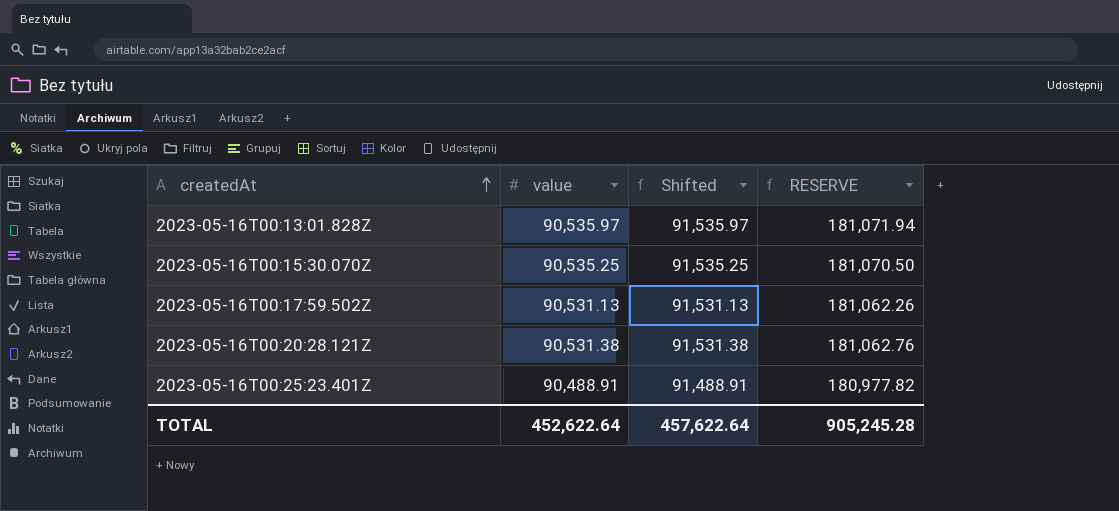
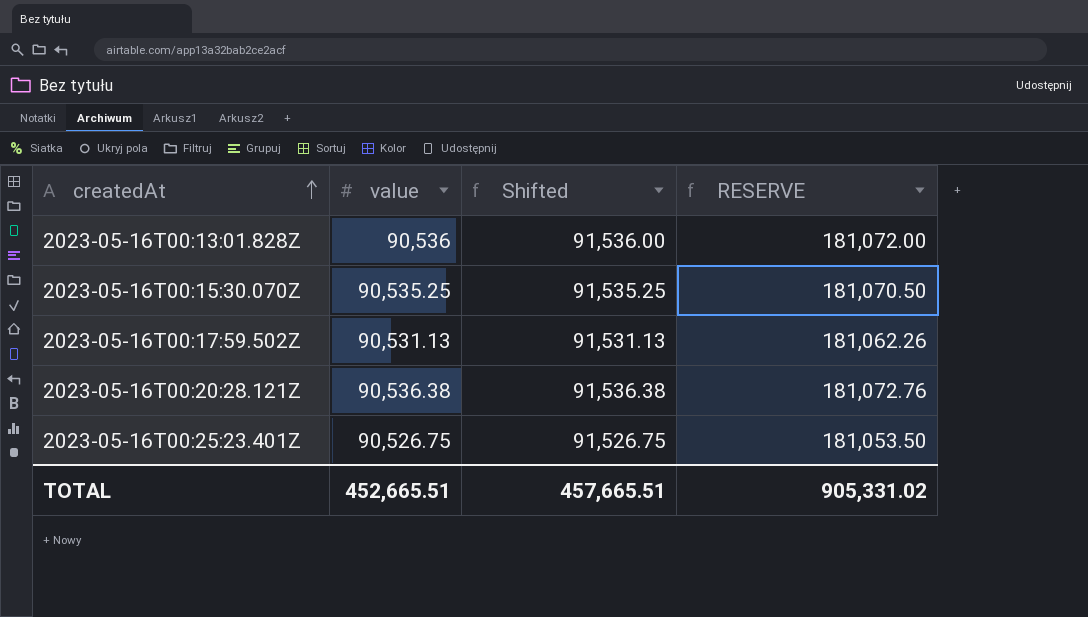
2023-05-16T00:13:01.828Z | value: 90,535.97 -> 90,536
2023-05-16T00:13:01.828Z | Shifted: 91,535.97 -> 91,536.00
2023-05-16T00:13:01.828Z | RESERVE: 181,071.94 -> 181,072.00
2023-05-16T00:20:28.121Z | value: 90,531.38 -> 90,536.38
2023-05-16T00:20:28.121Z | Shifted: 91,531.38 -> 91,536.38
2023-05-16T00:20:28.121Z | RESERVE: 181,062.76 -> 181,072.76
2023-05-16T00:25:23.401Z | value: 90,488.91 -> 90,526.75
2023-05-16T00:25:23.401Z | Shifted: 91,488.91 -> 91,526.75
2023-05-16T00:25:23.401Z | RESERVE: 180,977.82 -> 181,053.50
TOTAL | value: 452,622.64 -> 452,665.51
TOTAL | Shifted: 457,622.64 -> 457,665.51
TOTAL | RESERVE: 905,245.28 -> 905,331.02

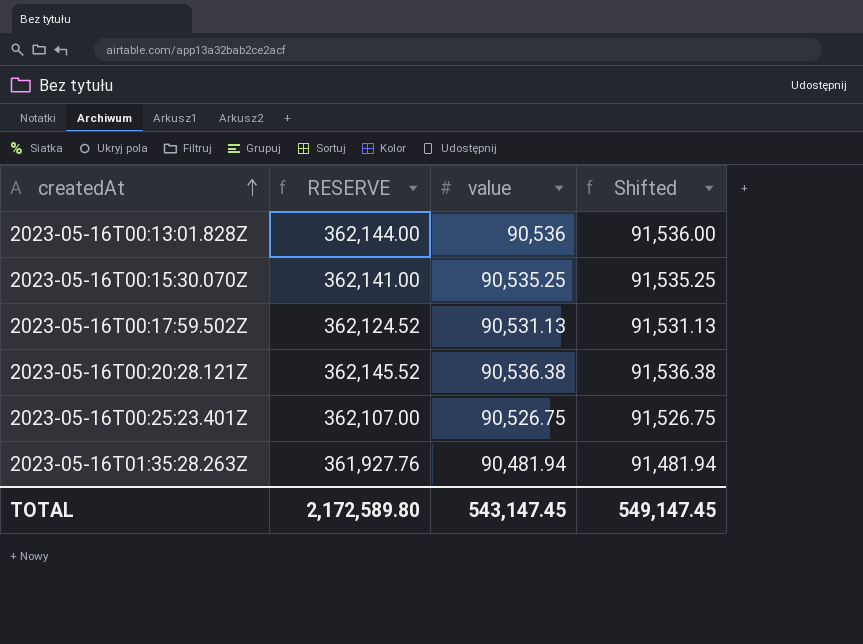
column RESERVE | formula: [value] * 2 -> [value] * 4
column RESERVE | position: 4 -> 2
row 2023-05-16T01:35:28.263Z: none -> 361,927.76 | 90,481.94 | 91,481.94
TOTAL | RESERVE: 905,331.02 -> 2,172,589.80
TOTAL | value: 452,665.51 -> 543,147.45
TOTAL | Shifted: 457,665.51 -> 549,147.45

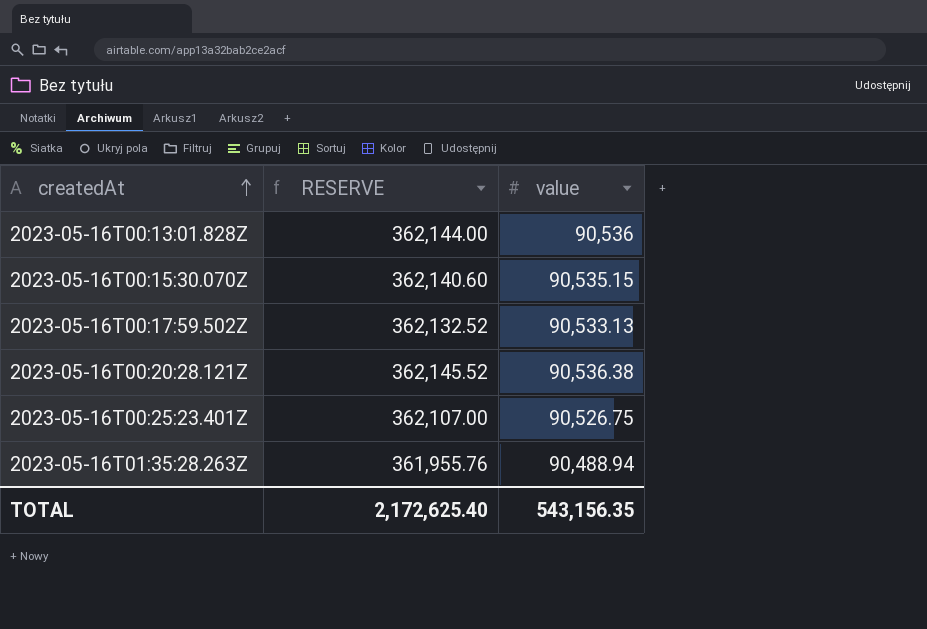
column Shifted | formula: [value] + 1000 -> none
2023-05-16T00:15:30.070Z | RESERVE: 362,141.00 -> 362,140.60
2023-05-16T00:15:30.070Z | value: 90,535.25 -> 90,535.15
2023-05-16T00:17:59.502Z | RESERVE: 362,124.52 -> 362,132.52
2023-05-16T00:17:59.502Z | value: 90,531.13 -> 90,533.13
2023-05-16T01:35:28.263Z | RESERVE: 361,927.76 -> 361,955.76
2023-05-16T01:35:28.263Z | value: 90,481.94 -> 90,488.94
TOTAL | RESERVE: 2,172,589.80 -> 2,172,625.40
TOTAL | value: 543,147.45 -> 543,156.35

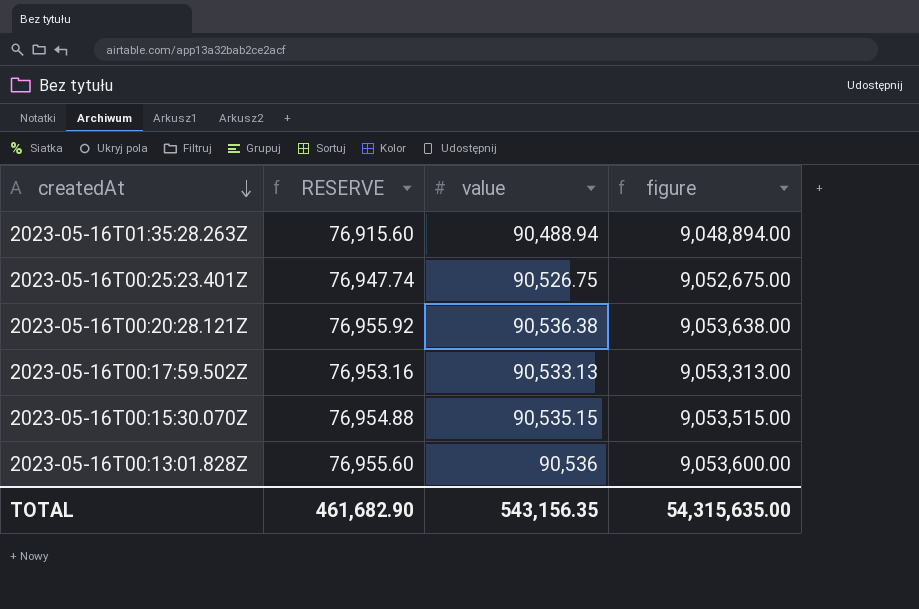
row order: createdAt ascending -> createdAt descending
column RESERVE | formula: [value] * 4 -> [value] * 0.85
column figure | formula: none -> [value] * 100
TOTAL | RESERVE: 2,172,625.40 -> 461,682.90

